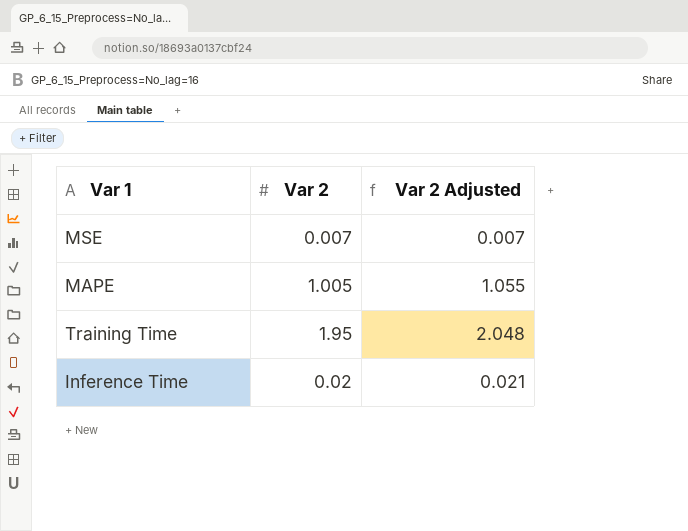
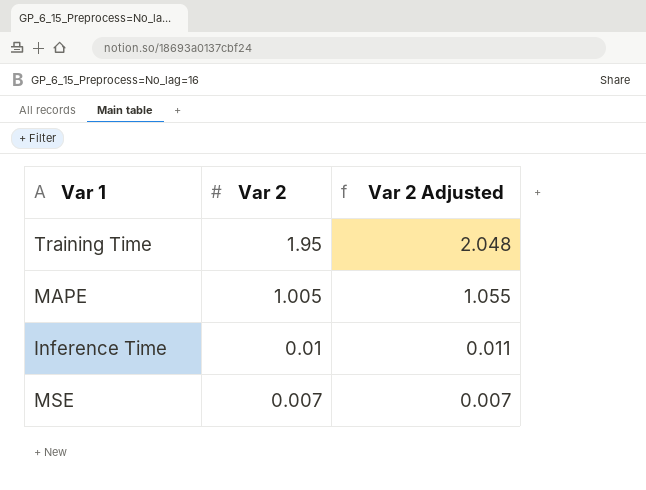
row order: none -> Var 2 descending
Inference Time | Var 2: 0.02 -> 0.01
Inference Time | Var 2 Adjusted: 0.021 -> 0.011

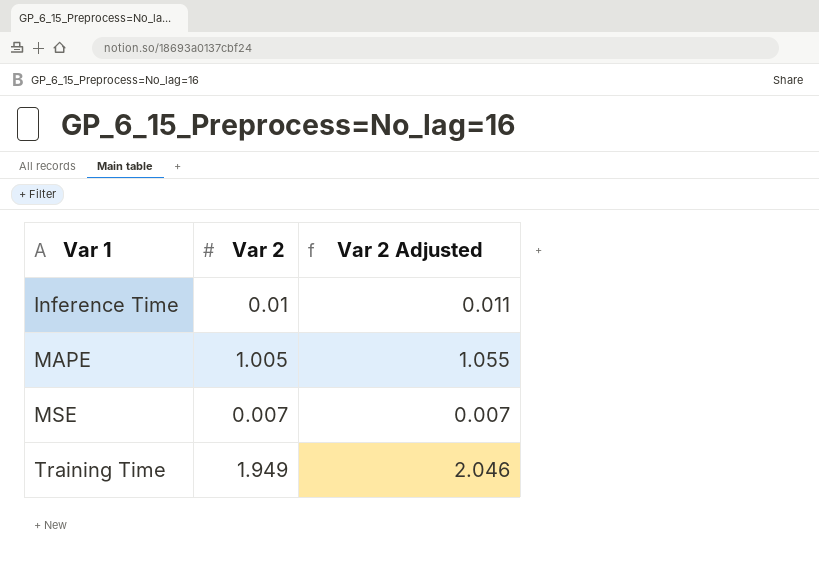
row order: Var 2 descending -> Var 1 ascending
Training Time | Var 2: 1.95 -> 1.949
Training Time | Var 2 Adjusted: 2.048 -> 2.046

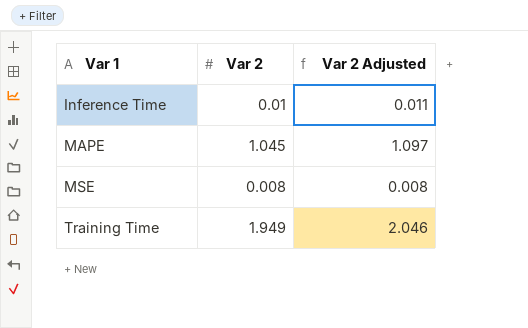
MAPE | Var 2: 1.005 -> 1.045
MAPE | Var 2 Adjusted: 1.055 -> 1.097
MSE | Var 2: 0.007 -> 0.008
MSE | Var 2 Adjusted: 0.007 -> 0.008

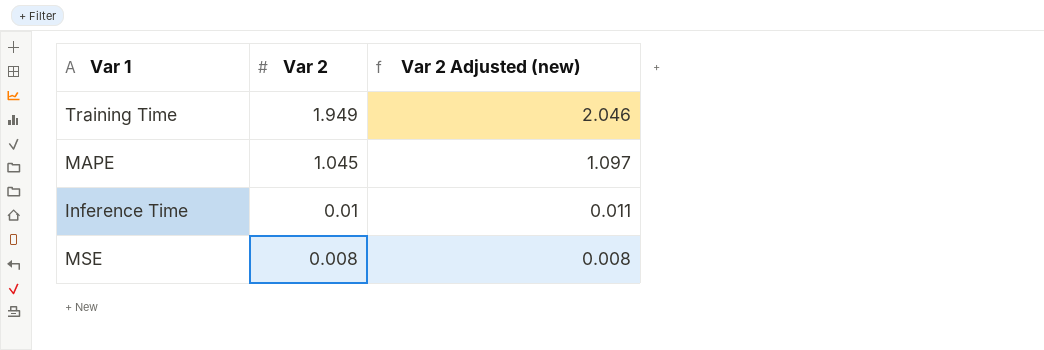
row order: Var 1 ascending -> Var 2 descending
column name: Var 2 Adjusted -> Var 2 Adjusted (new)

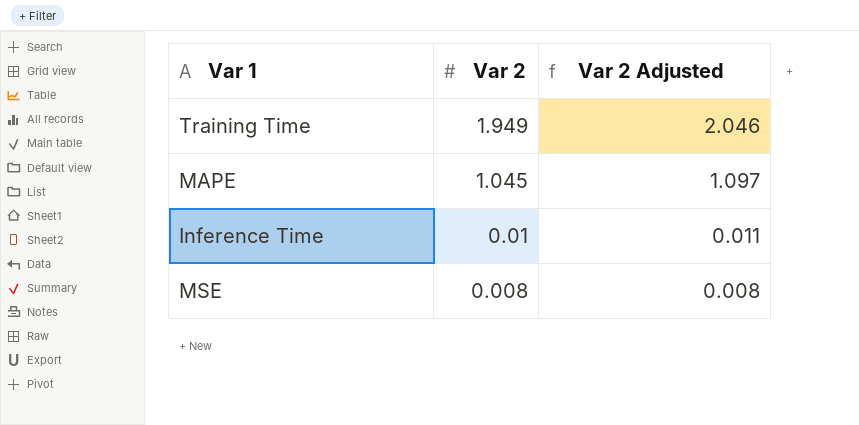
column name: Var 2 Adjusted (new) -> Var 2 Adjusted

